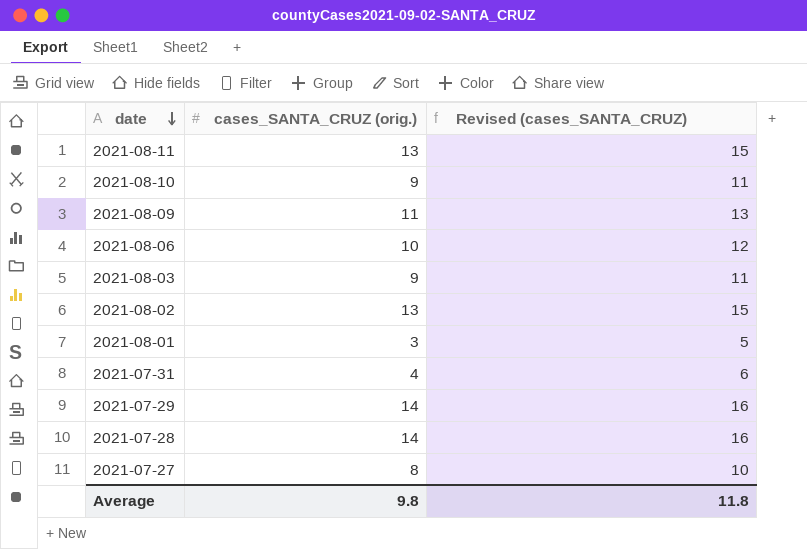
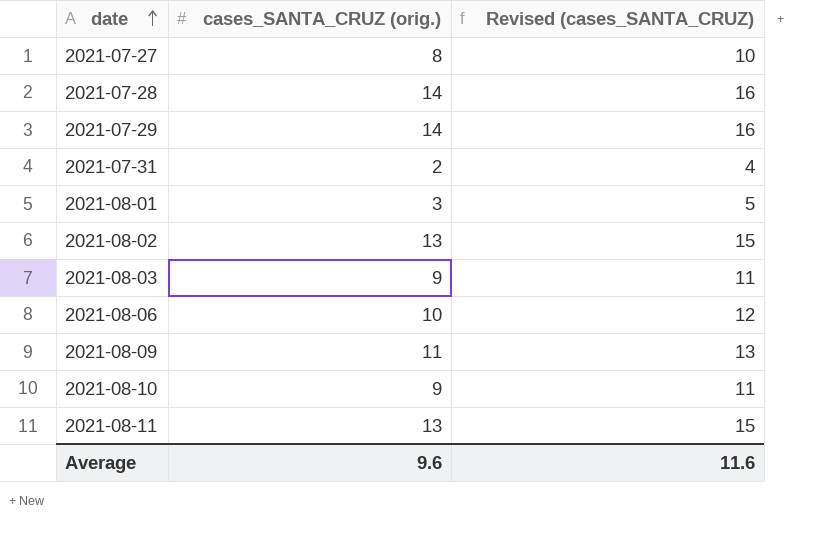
row order: date descending -> date ascending
2021-07-31 | cases_SANTA_CRUZ (orig.): 4 -> 2
2021-07-31 | Revised (cases_SANTA_CRUZ): 6 -> 4
Average | cases_SANTA_CRUZ (orig.): 9.8 -> 9.6
Average | Revised (cases_SANTA_CRUZ): 11.8 -> 11.6

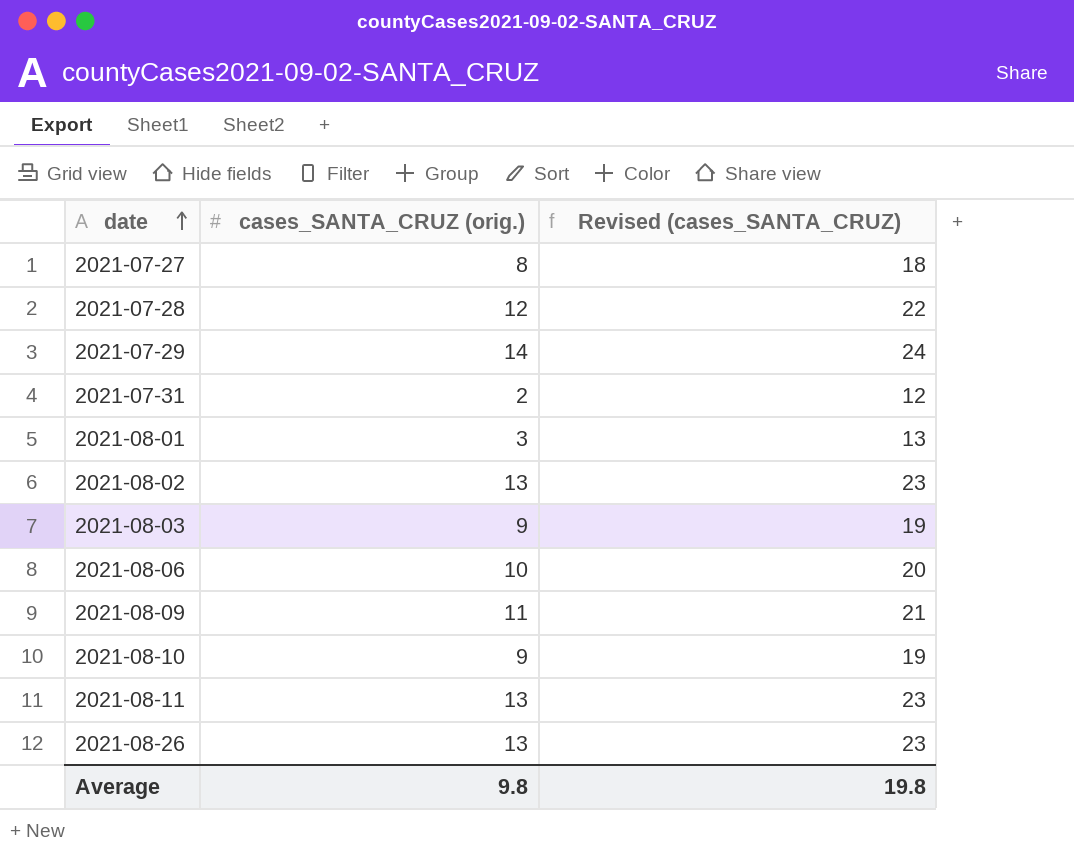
column Revised (cases_SANTA_CRUZ) | formula: [cases_SANTA_CRUZ (orig.)] + 2 -> [cases_SANTA_CRUZ (orig.)] + 10
2021-07-28 | cases_SANTA_CRUZ (orig.): 14 -> 12
row 2021-08-26: none -> 13 | 23
Average | cases_SANTA_CRUZ (orig.): 9.6 -> 9.8
Average | Revised (cases_SANTA_CRUZ): 11.6 -> 19.8

